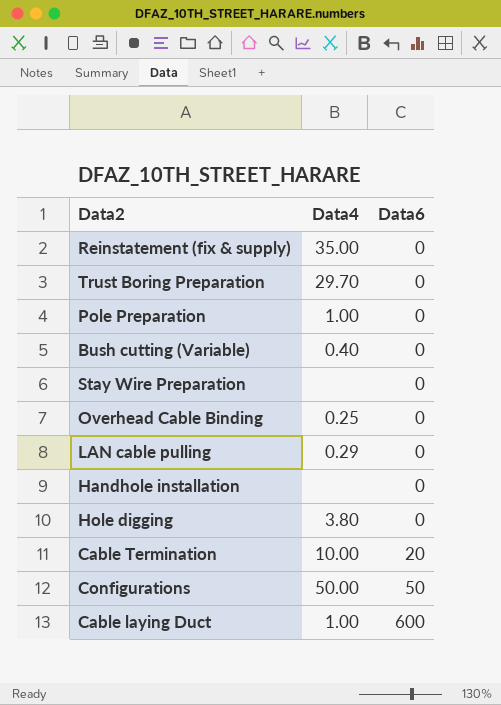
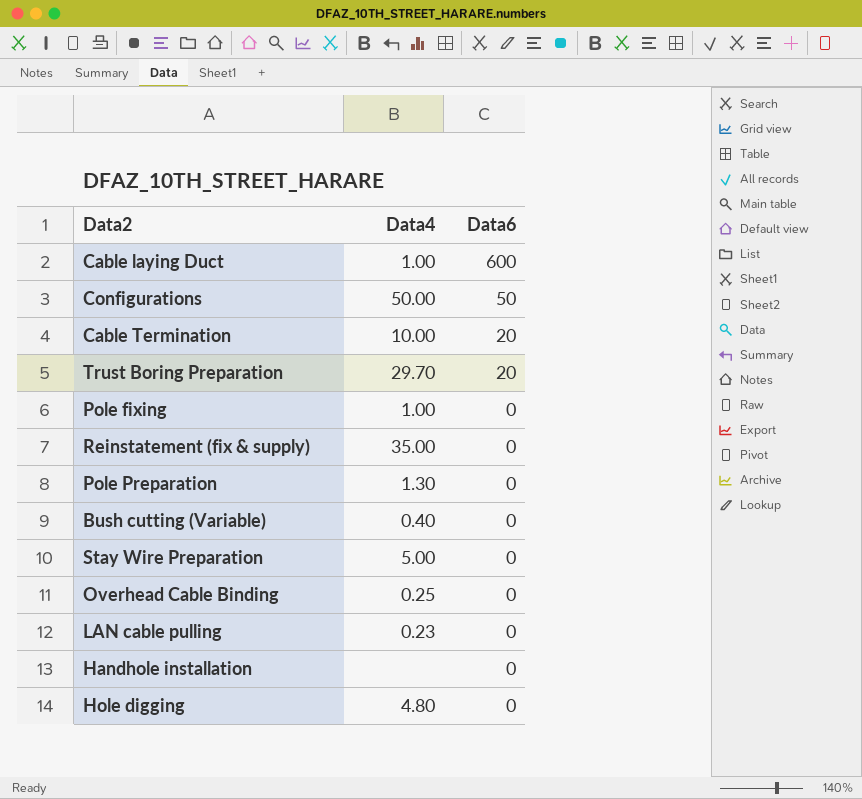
row order: Data6 ascending -> Data6 descending
Trust Boring Preparation | Data6: 0 -> 20
row Pole fixing: none -> 1.00 | 0
Pole Preparation | Data4: 1.00 -> 1.30
Stay Wire Preparation | Data4: none -> 5.00
LAN cable pulling | Data4: 0.29 -> 0.23
Hole digging | Data4: 3.80 -> 4.80

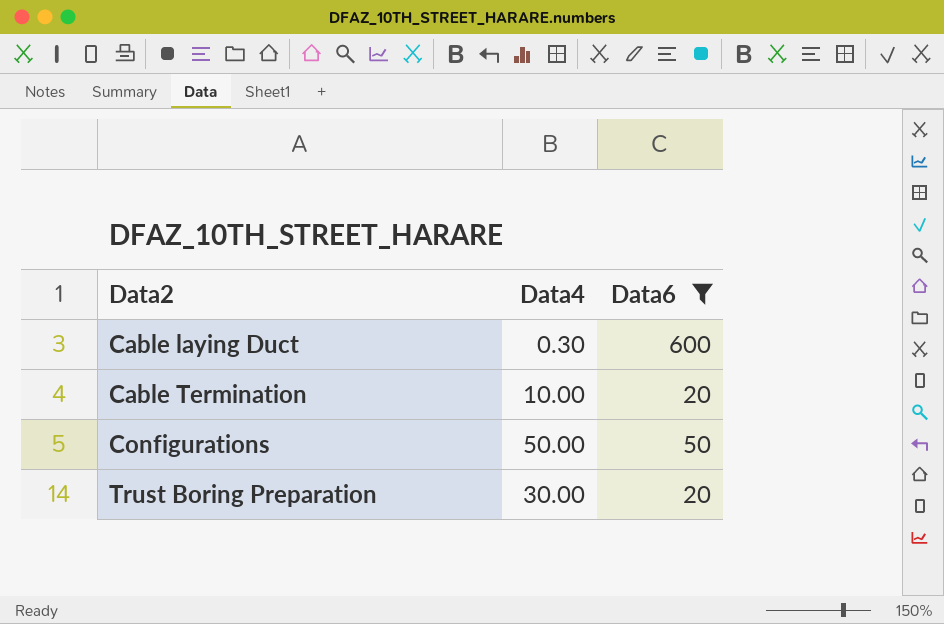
filter: none -> Data6 != 0
row order: Data6 descending -> Data2 ascending
Cable laying Duct | Data4: 1.00 -> 0.30
Trust Boring Preparation | Data4: 29.70 -> 30.00

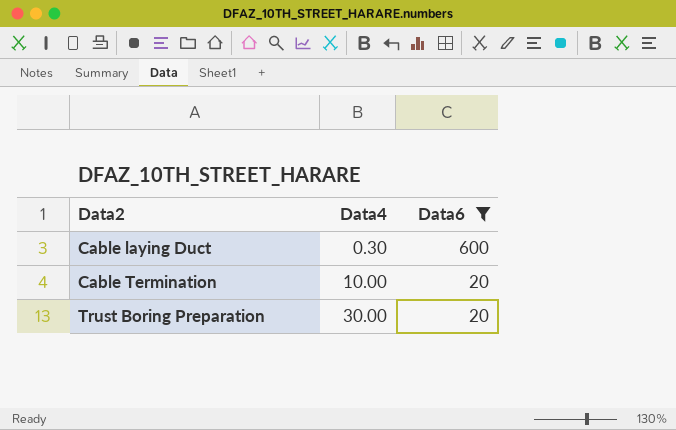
row Configurations: 50.00 | 50 -> none

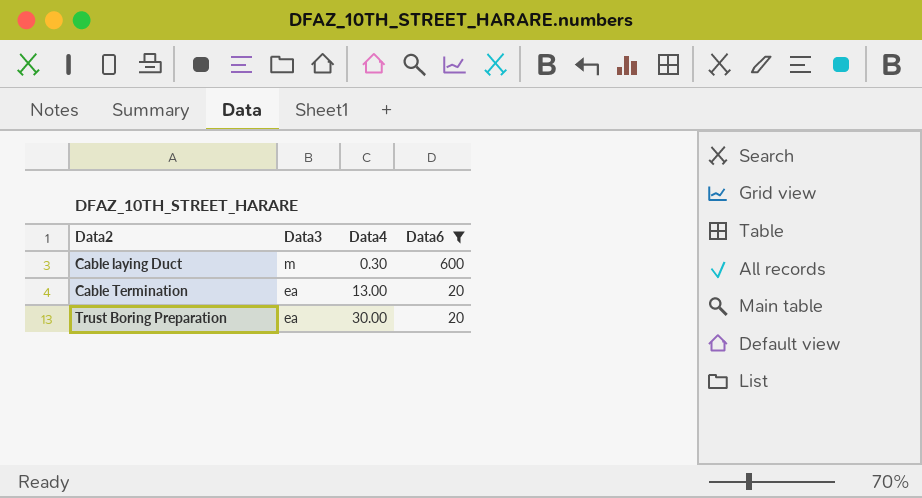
column Data3 | position: none -> 2
Cable Termination | Data4: 10.00 -> 13.00

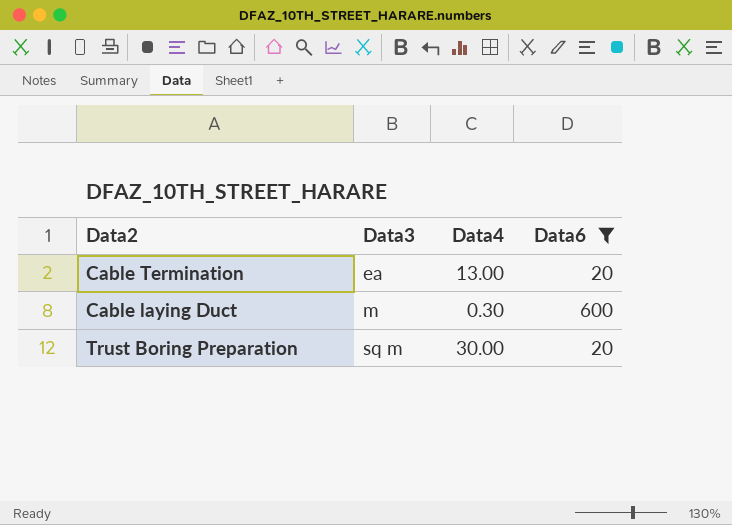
row order: Data2 ascending -> Data3 ascending
Trust Boring Preparation | Data3: ea -> sq m

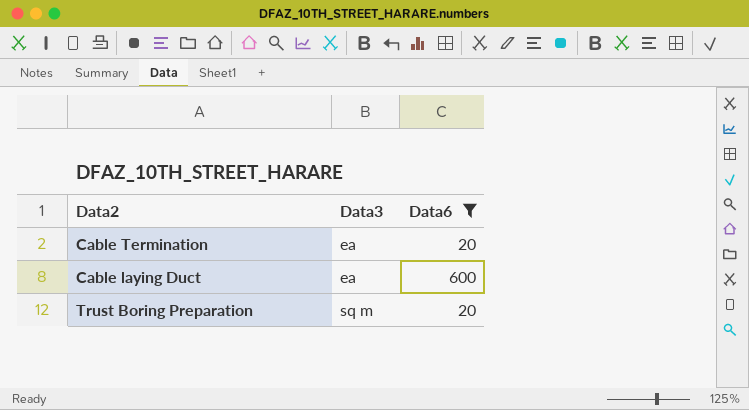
column Data4 | position: 3 -> none
Cable laying Duct | Data3: m -> ea

